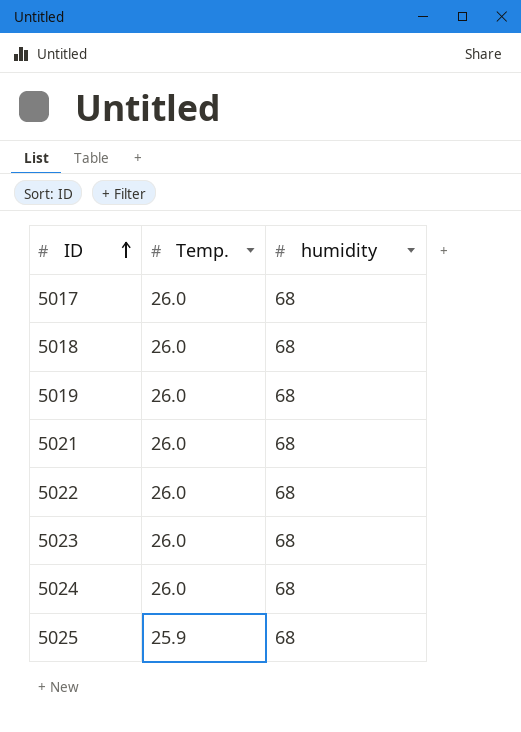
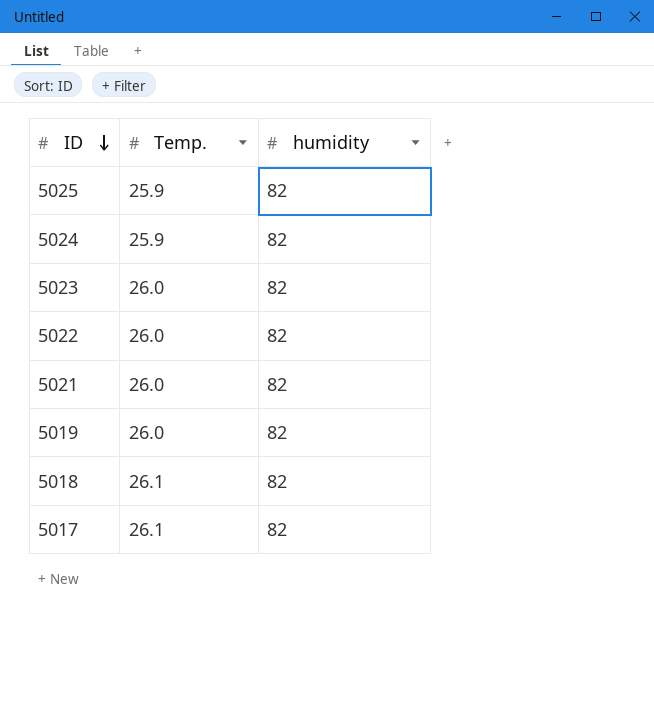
row order: ID ascending -> ID descending
5025 | humidity: 68 -> 82
5024 | Temp.: 26.0 -> 25.9
5024 | humidity: 68 -> 82
5023 | humidity: 68 -> 82
5022 | humidity: 68 -> 82
5021 | humidity: 68 -> 82
5019 | humidity: 68 -> 82
5018 | Temp.: 26.0 -> 26.1
5018 | humidity: 68 -> 82
5017 | Temp.: 26.0 -> 26.1
5017 | humidity: 68 -> 82

